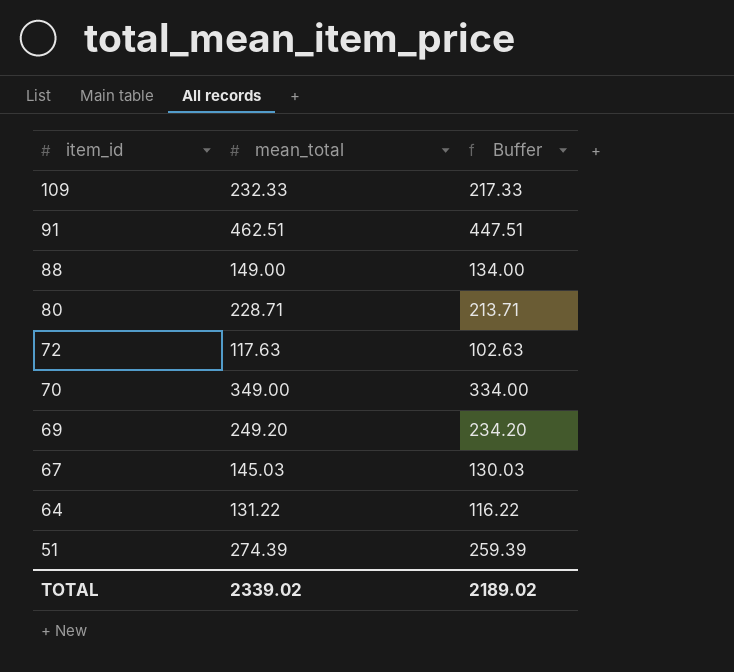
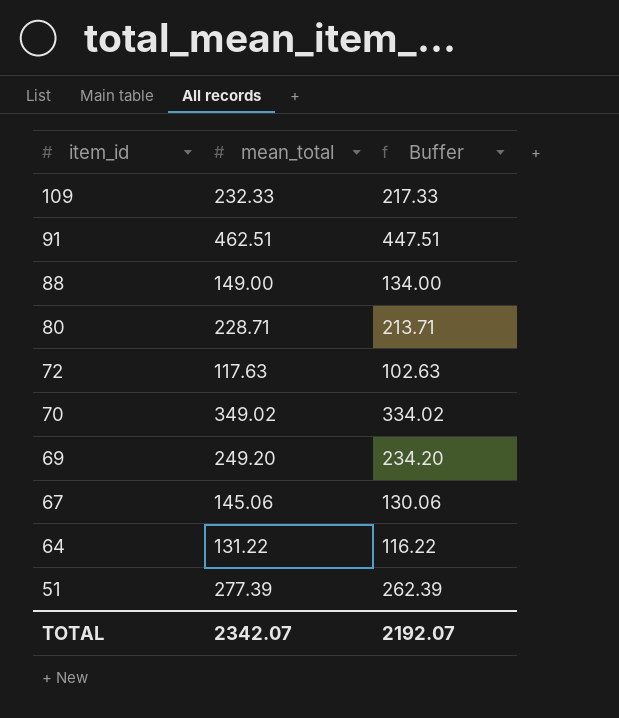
70 | mean_total: 349.00 -> 349.02
70 | Buffer: 334.00 -> 334.02
67 | mean_total: 145.03 -> 145.06
67 | Buffer: 130.03 -> 130.06
51 | mean_total: 274.39 -> 277.39
51 | Buffer: 259.39 -> 262.39
TOTAL | mean_total: 2339.02 -> 2342.07
TOTAL | Buffer: 2189.02 -> 2192.07

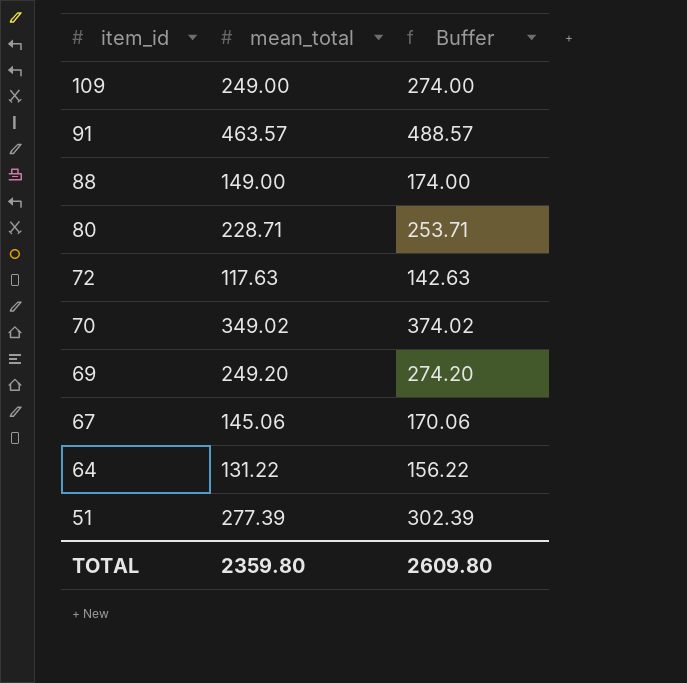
column Buffer | formula: [mean_total] - 15 -> [mean_total] + 25
109 | mean_total: 232.33 -> 249.00
91 | mean_total: 462.51 -> 463.57
TOTAL | mean_total: 2342.07 -> 2359.80
TOTAL | Buffer: 2192.07 -> 2609.80

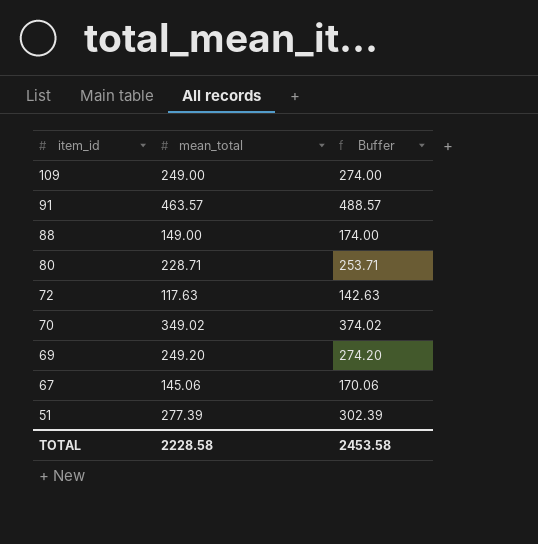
row 64: 131.22 | 156.22 -> none
TOTAL | mean_total: 2359.80 -> 2228.58
TOTAL | Buffer: 2609.80 -> 2453.58

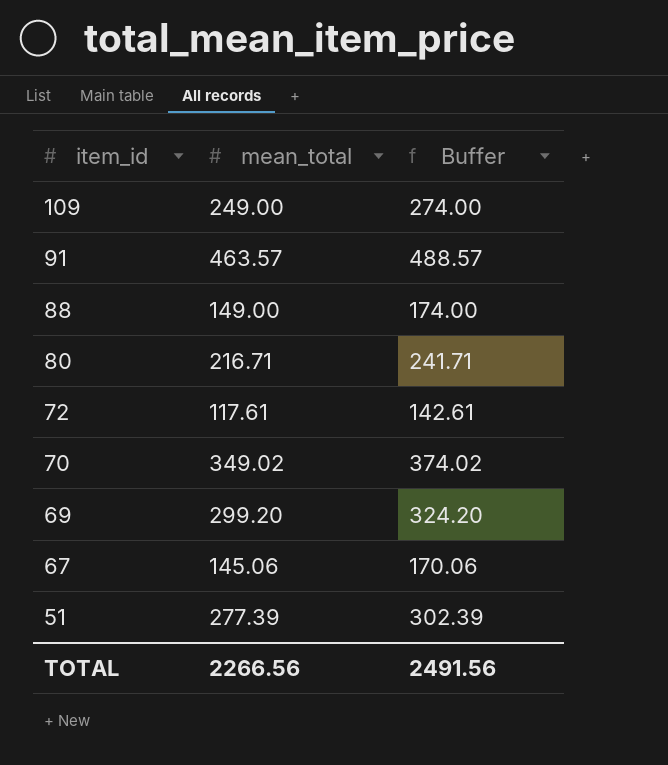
80 | mean_total: 228.71 -> 216.71
80 | Buffer: 253.71 -> 241.71
72 | mean_total: 117.63 -> 117.61
72 | Buffer: 142.63 -> 142.61
69 | mean_total: 249.20 -> 299.20
69 | Buffer: 274.20 -> 324.20
TOTAL | mean_total: 2228.58 -> 2266.56
TOTAL | Buffer: 2453.58 -> 2491.56

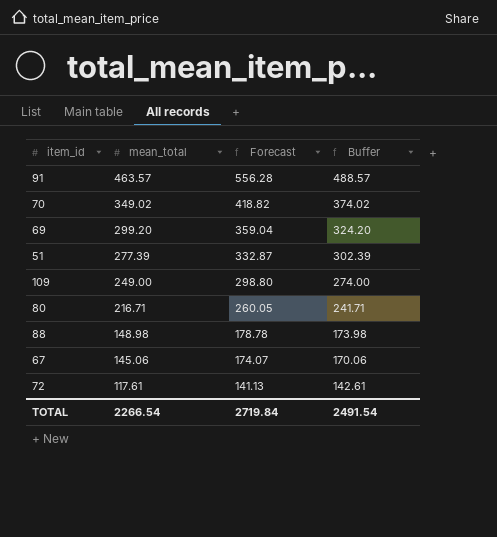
row order: item_id descending -> mean_total descending
column Forecast | formula: none -> [mean_total] * 1.2
88 | mean_total: 149.00 -> 148.98
88 | Buffer: 174.00 -> 173.98
TOTAL | mean_total: 2266.56 -> 2266.54
TOTAL | Buffer: 2491.56 -> 2491.54

